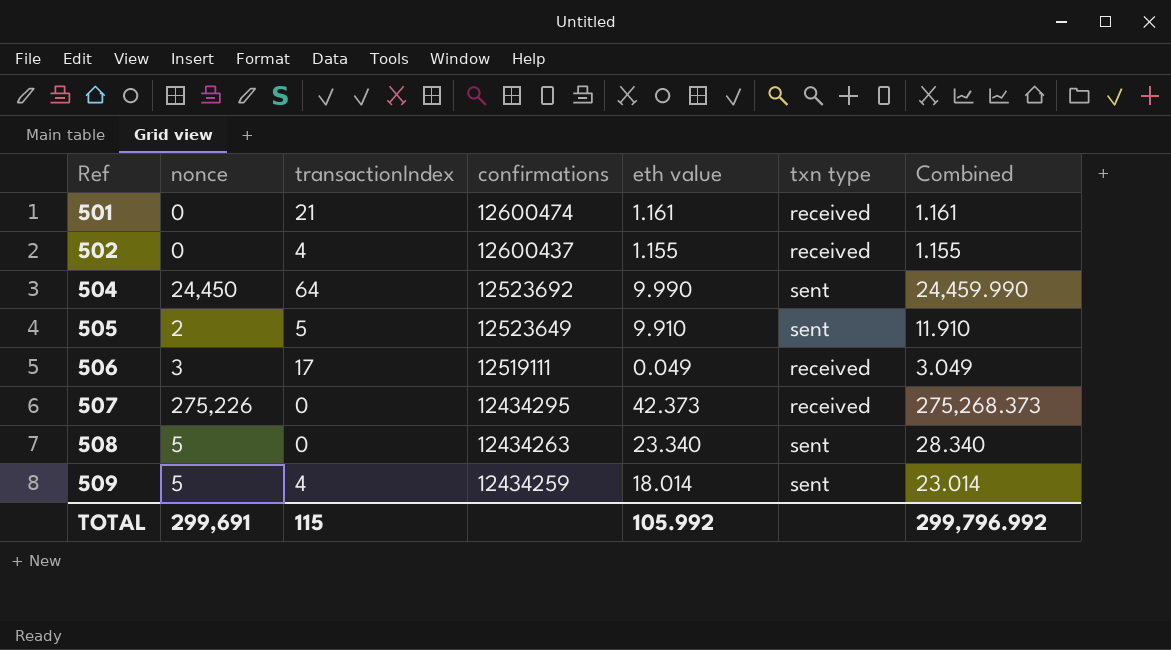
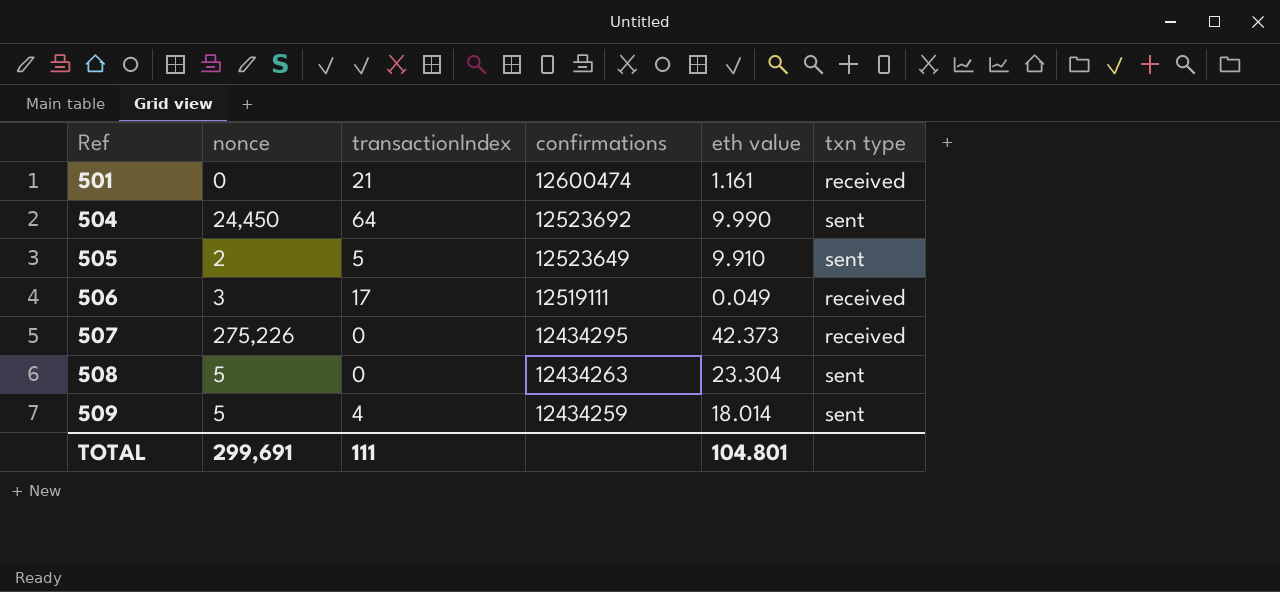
column Combined | formula: [nonce] + [eth value] -> none
row 502: 0 | 4 | 12600437 | 1.155 | received | 1.155 -> none
508 | eth value: 23.340 -> 23.304
TOTAL | transactionIndex: 115 -> 111
TOTAL | eth value: 105.992 -> 104.801

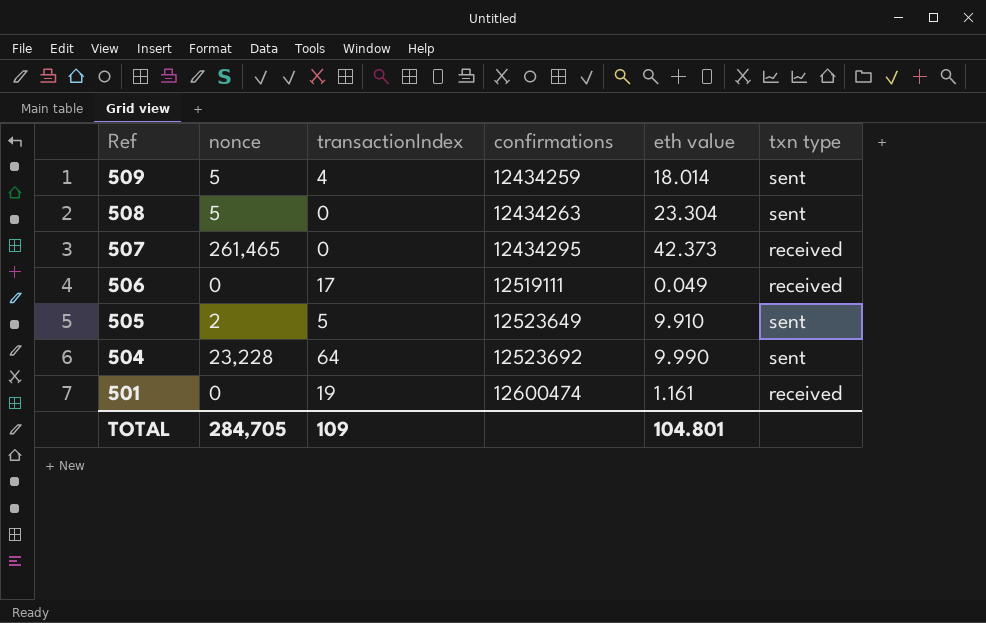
row order: Ref ascending -> Ref descending
507 | nonce: 275,226 -> 261,465
506 | nonce: 3 -> 0
504 | nonce: 24,450 -> 23,228
501 | transactionIndex: 21 -> 19
TOTAL | nonce: 299,691 -> 284,705
TOTAL | transactionIndex: 111 -> 109

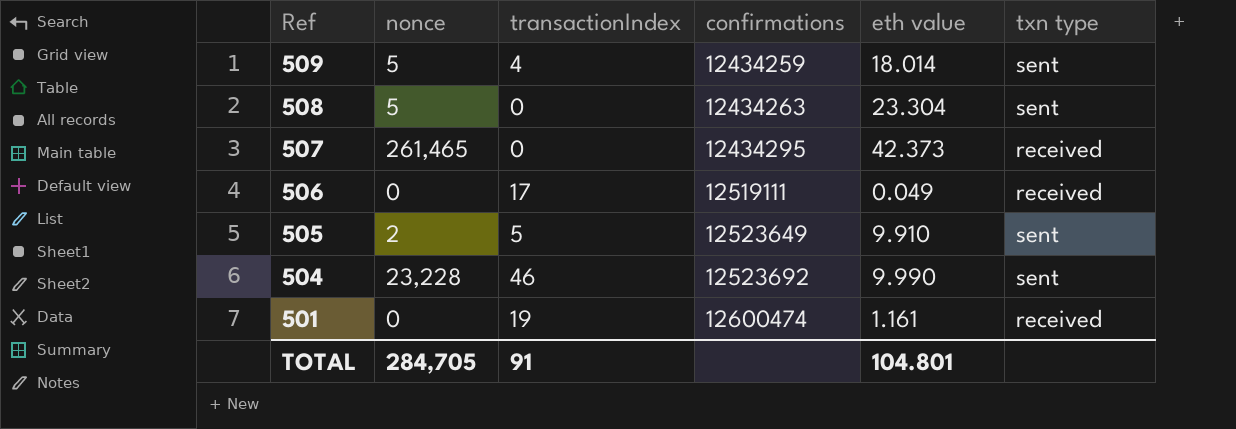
504 | transactionIndex: 64 -> 46
TOTAL | transactionIndex: 109 -> 91

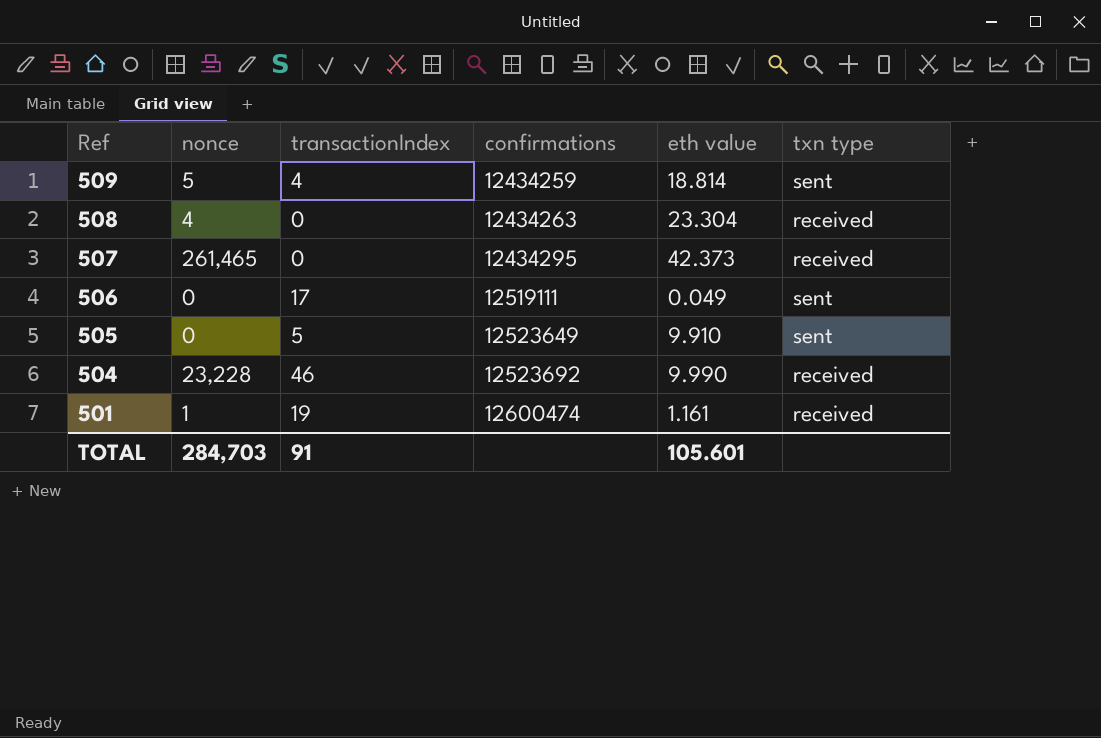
509 | eth value: 18.014 -> 18.814
508 | nonce: 5 -> 4
508 | txn type: sent -> received
506 | txn type: received -> sent
505 | nonce: 2 -> 0
504 | txn type: sent -> received
501 | nonce: 0 -> 1
TOTAL | nonce: 284,705 -> 284,703
TOTAL | eth value: 104.801 -> 105.601

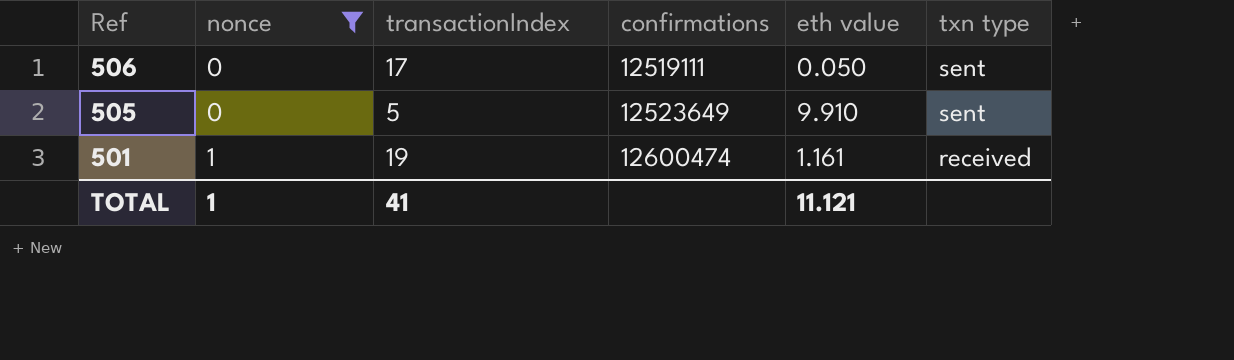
filter: none -> nonce <= 1
506 | eth value: 0.049 -> 0.050
TOTAL | nonce: 284,703 -> 1
TOTAL | transactionIndex: 91 -> 41
TOTAL | eth value: 105.601 -> 11.121

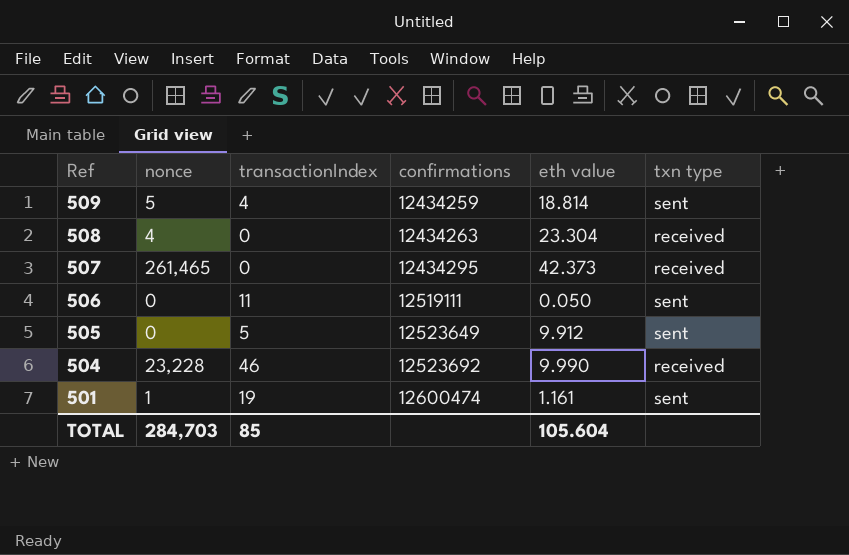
filter: nonce <= 1 -> none
506 | transactionIndex: 17 -> 11
505 | eth value: 9.910 -> 9.912
501 | txn type: received -> sent
TOTAL | nonce: 1 -> 284,703
TOTAL | transactionIndex: 41 -> 85
TOTAL | eth value: 11.121 -> 105.604

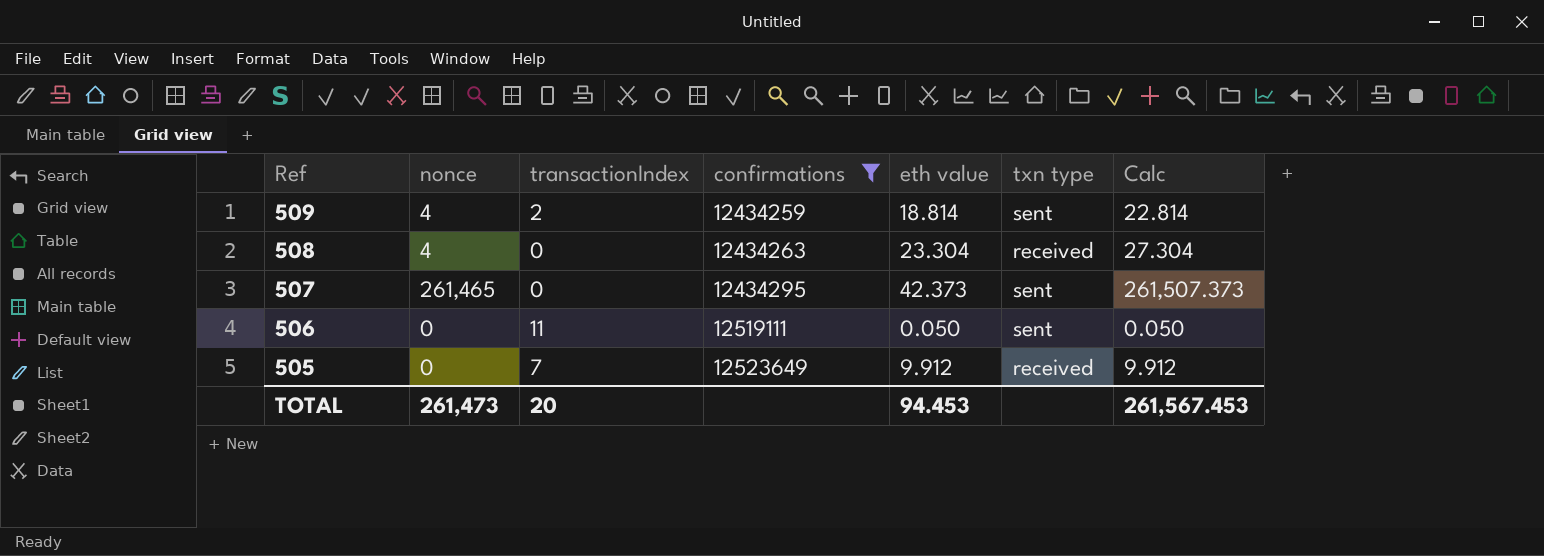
filter: none -> confirmations <= 12523649
column Calc | formula: none -> [nonce] + [eth value]
509 | nonce: 5 -> 4
509 | transactionIndex: 4 -> 2
507 | txn type: received -> sent
505 | transactionIndex: 5 -> 7
505 | txn type: sent -> received
TOTAL | nonce: 284,703 -> 261,473
TOTAL | transactionIndex: 85 -> 20
TOTAL | eth value: 105.604 -> 94.453

